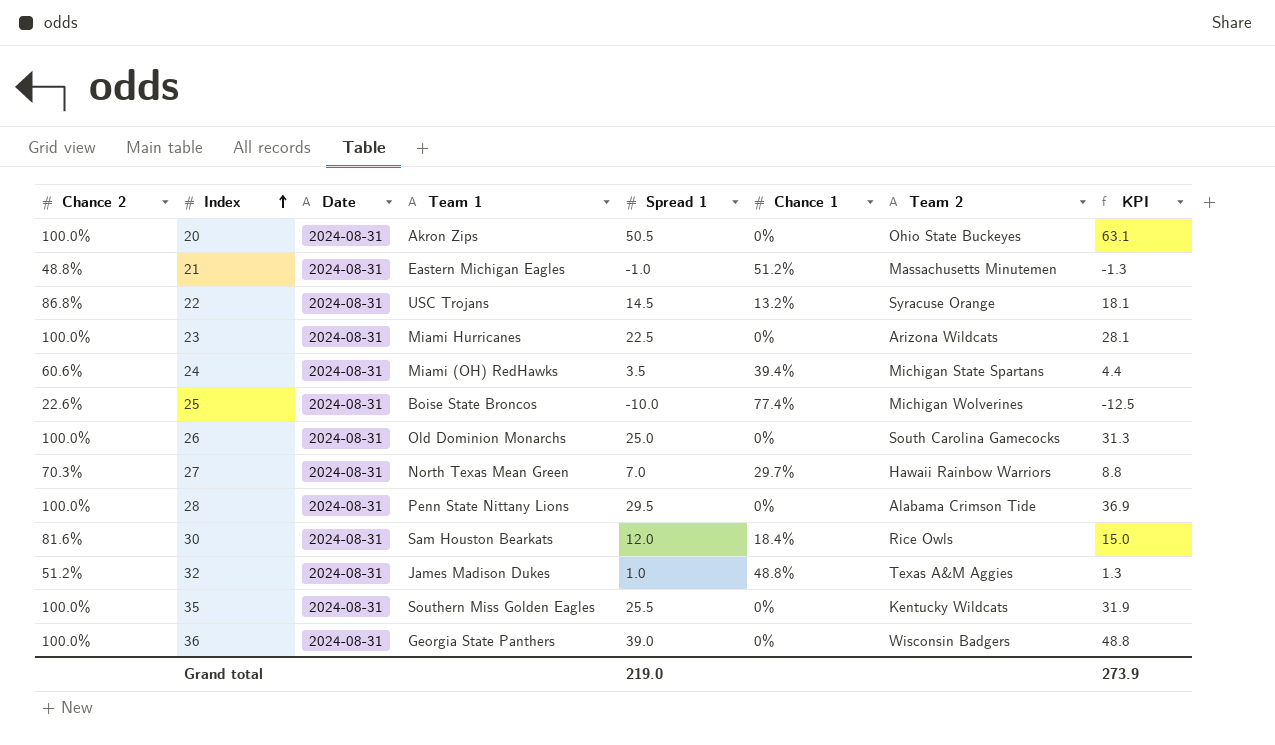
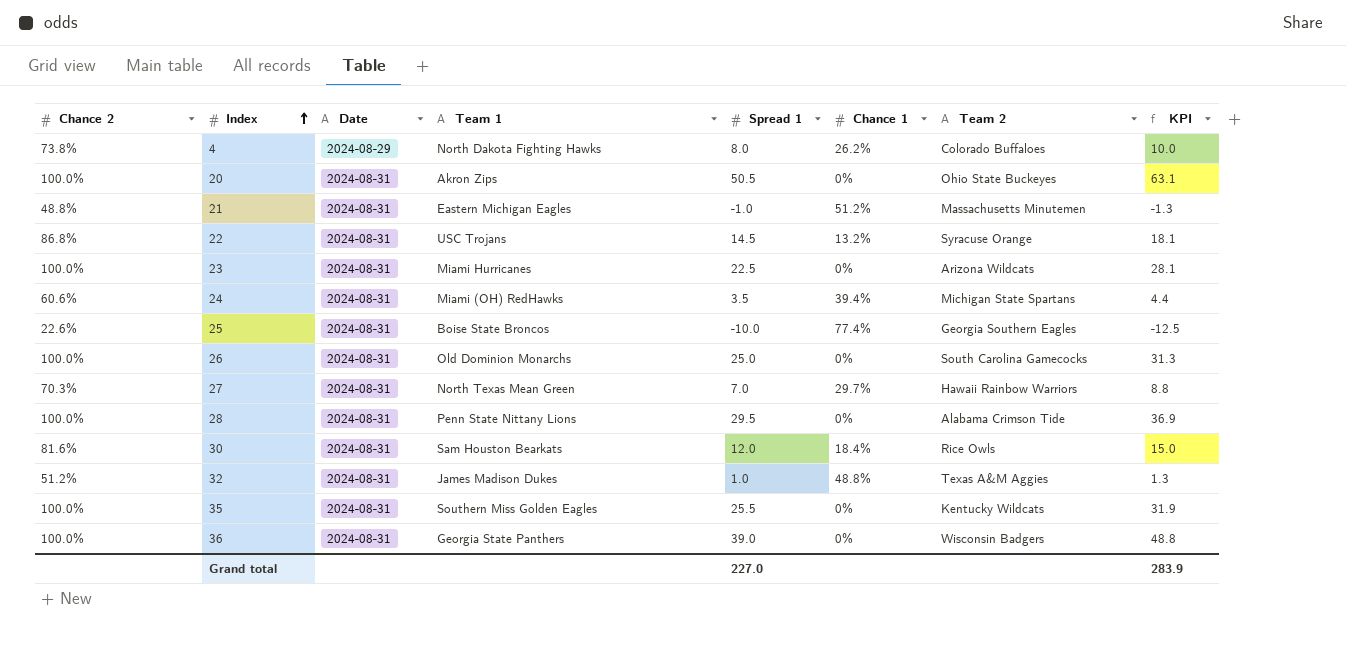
row 4: none -> 73.8% | 2024-08-29 | North Dakota Fighting Hawks | 8.0 | 26.2% | Colorado Buffaloes | 10.0
25 | Team 2: Michigan Wolverines -> Georgia Southern Eagles
Grand total | Spread 1: 219.0 -> 227.0
Grand total | KPI: 273.9 -> 283.9

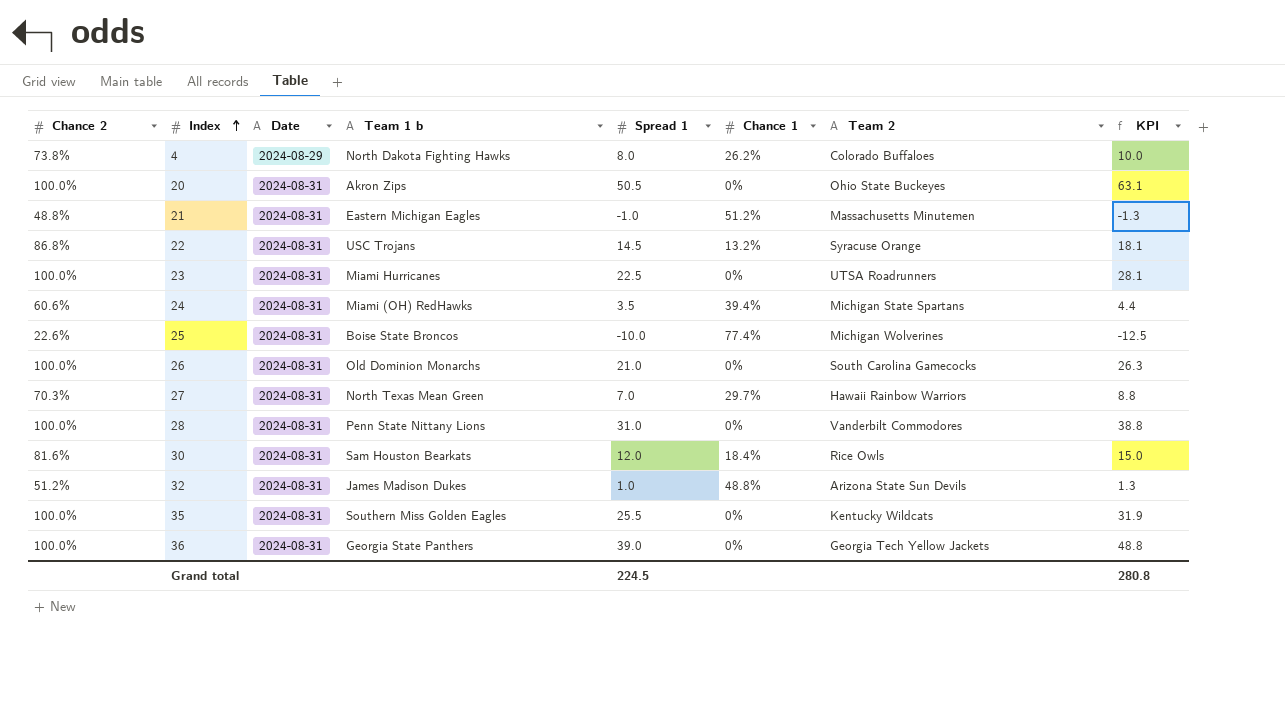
column name: Team 1 -> Team 1 b
23 | Team 2: Arizona Wildcats -> UTSA Roadrunners
25 | Team 2: Georgia Southern Eagles -> Michigan Wolverines
26 | Spread 1: 25.0 -> 21.0
26 | KPI: 31.3 -> 26.3
28 | Spread 1: 29.5 -> 31.0
28 | Team 2: Alabama Crimson Tide -> Vanderbilt Commodores
28 | KPI: 36.9 -> 38.8
32 | Team 2: Texas A&M Aggies -> Arizona State Sun Devils
36 | Team 2: Wisconsin Badgers -> Georgia Tech Yellow Jackets
Grand total | Spread 1: 227.0 -> 224.5
Grand total | KPI: 283.9 -> 280.8

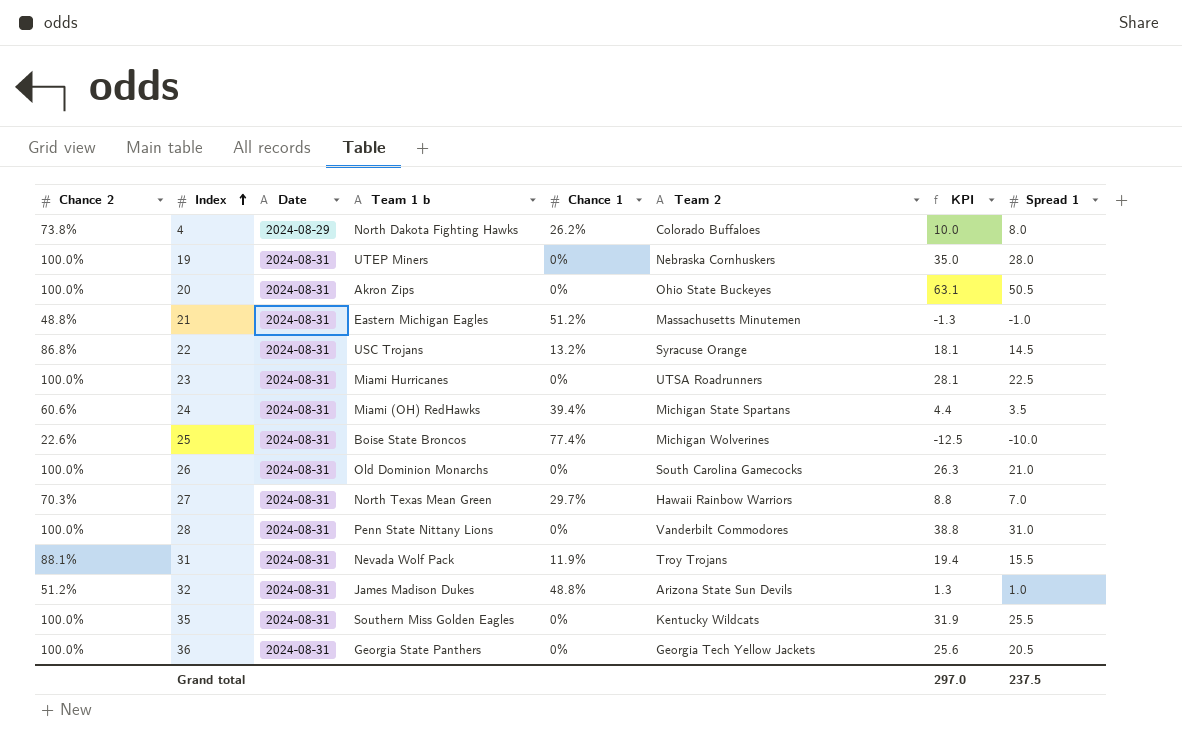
column Spread 1 | position: 5 -> 8
row 30: 81.6% | 2024-08-31 | Sam Houston Bearkats | 12.0 | 18.4% | Rice Owls | 15.0 -> none
row 19: none -> 100.0% | 2024-08-31 | UTEP Miners | 0% | Nebraska Cornhuskers | 35.0 | 28.0
row 31: none -> 88.1% | 2024-08-31 | Nevada Wolf Pack | 11.9% | Troy Trojans | 19.4 | 15.5
36 | KPI: 48.8 -> 25.6
36 | Spread 1: 39.0 -> 20.5
Grand total | KPI: 280.8 -> 297.0
Grand total | Spread 1: 224.5 -> 237.5

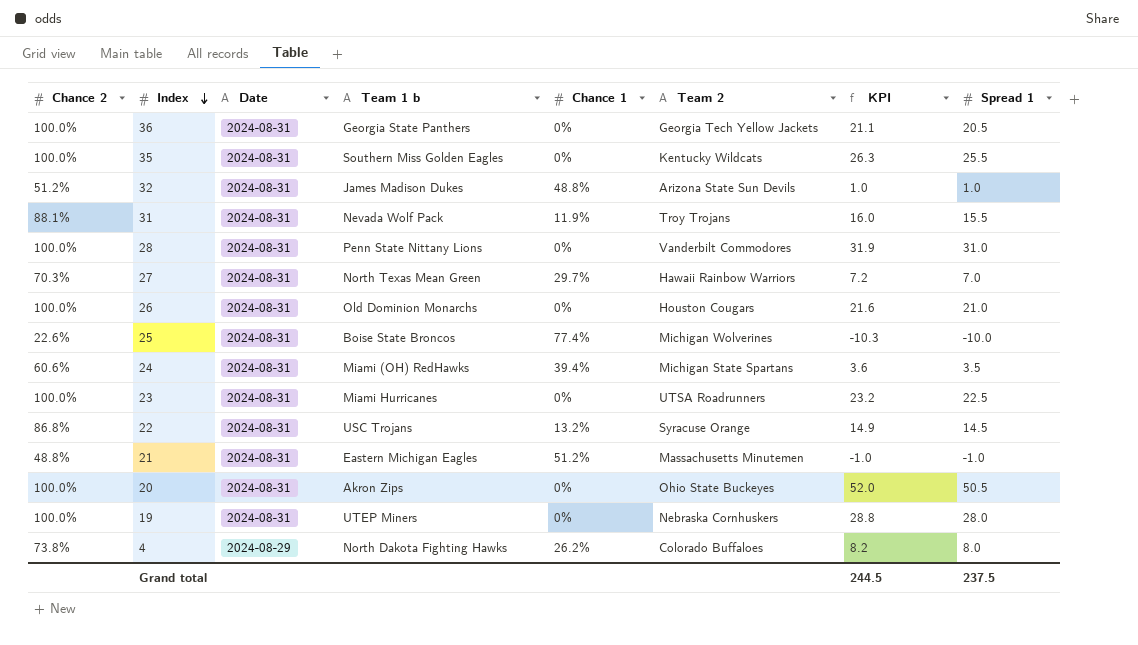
row order: Index ascending -> Index descending
column KPI | formula: [Spread 1] * 1.25 -> [Spread 1] * 1.03
26 | Team 2: South Carolina Gamecocks -> Houston Cougars
Grand total | KPI: 297.0 -> 244.5

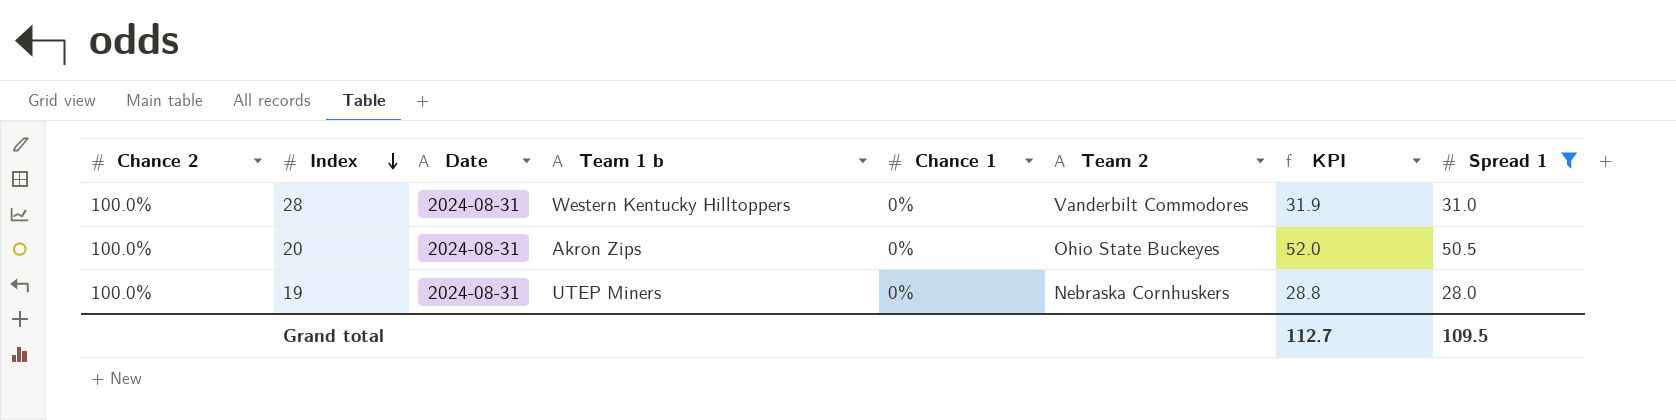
filter: none -> Spread 1 >= 28.0
28 | Team 1 b: Penn State Nittany Lions -> Western Kentucky Hilltoppers
Grand total | KPI: 244.5 -> 112.7
Grand total | Spread 1: 237.5 -> 109.5

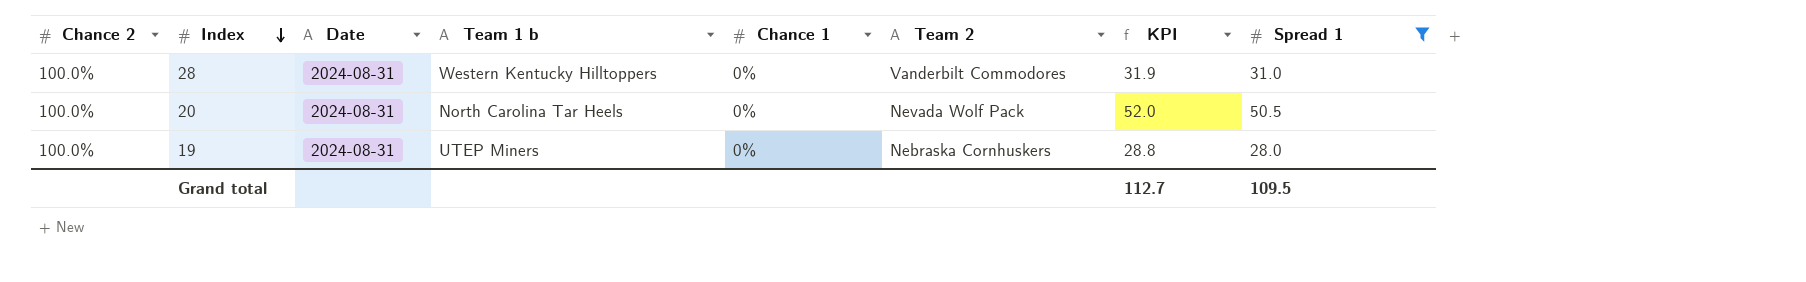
20 | Team 1 b: Akron Zips -> North Carolina Tar Heels
20 | Team 2: Ohio State Buckeyes -> Nevada Wolf Pack

